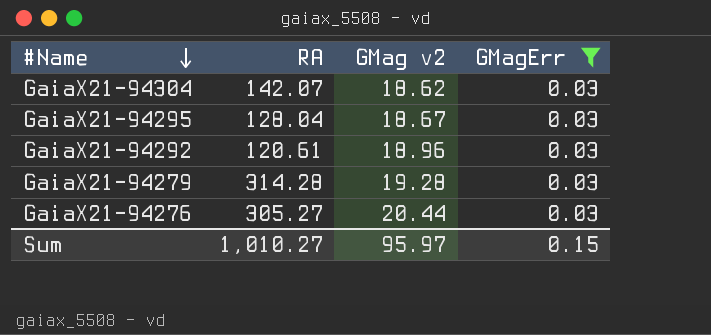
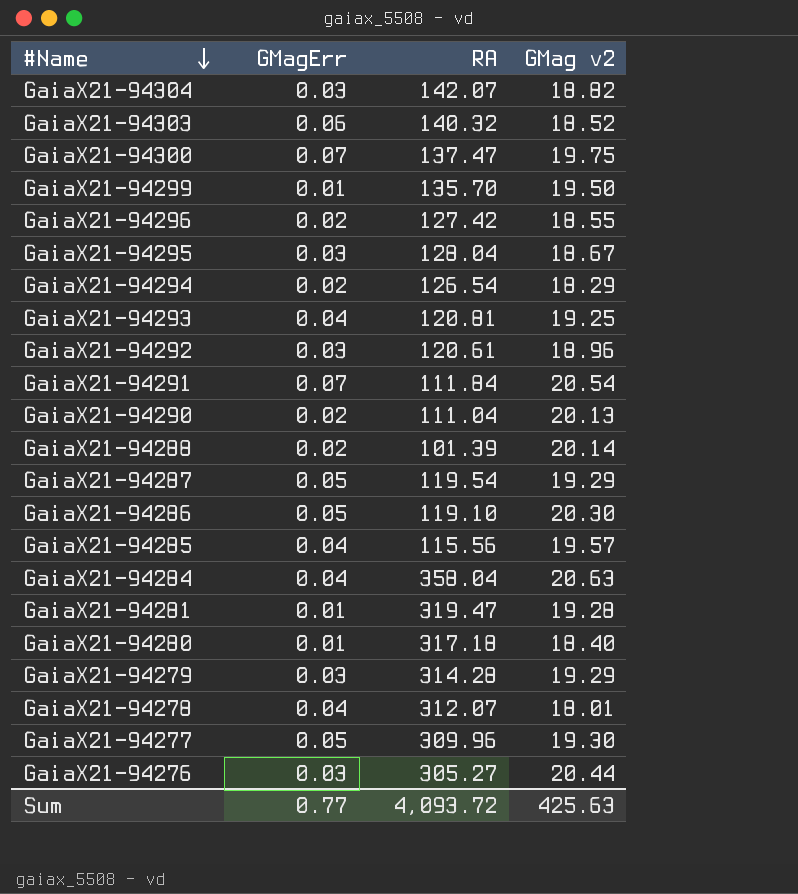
filter: GMagErr = 0.03 -> none
column GMagErr | position: 4 -> 2
GaiaX21-94304 | GMag v2: 18.62 -> 18.82
GaiaX21-94279 | GMag v2: 19.28 -> 19.29
Sum | GMagErr: 0.15 -> 0.77
Sum | RA: 1,010.27 -> 4,093.72
Sum | GMag v2: 95.97 -> 425.63

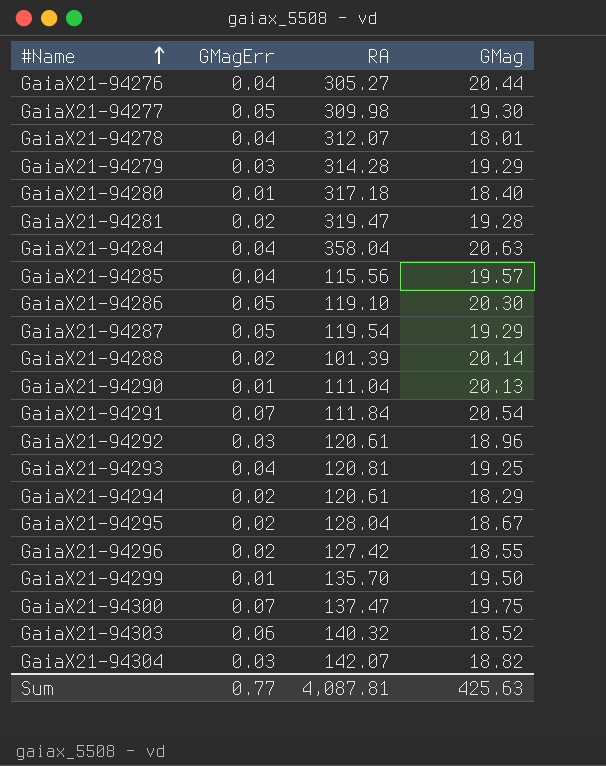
row order: #Name descending -> #Name ascending
column name: GMag v2 -> GMag
GaiaX21-94276 | GMagErr: 0.03 -> 0.04
GaiaX21-94277 | RA: 309.96 -> 309.98
GaiaX21-94281 | GMagErr: 0.01 -> 0.02
GaiaX21-94290 | GMagErr: 0.02 -> 0.01
GaiaX21-94294 | RA: 126.54 -> 120.61
GaiaX21-94295 | GMagErr: 0.03 -> 0.02
Sum | RA: 4,093.72 -> 4,087.81

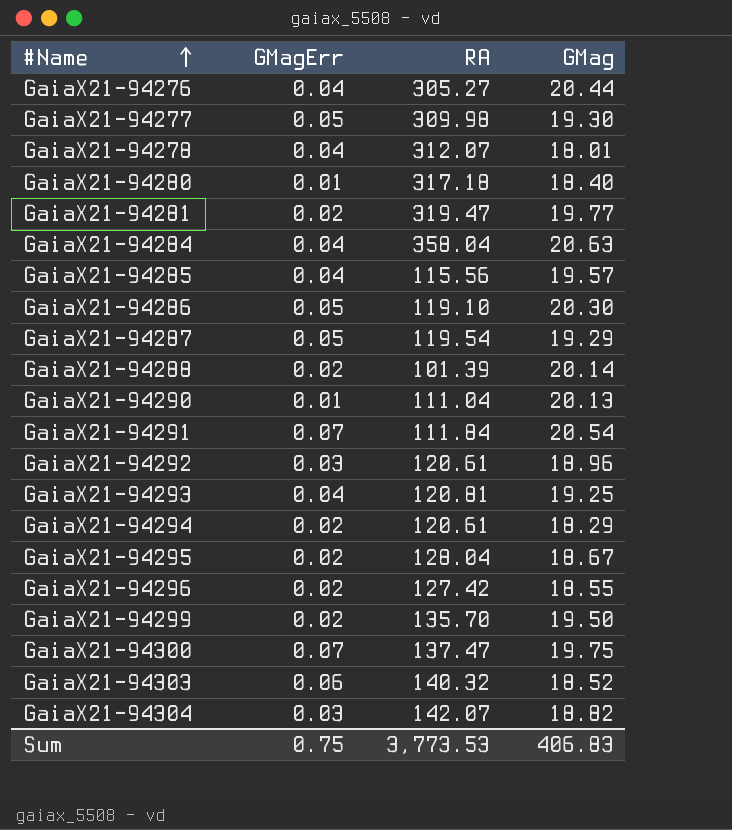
row GaiaX21-94279: 0.03 | 314.28 | 19.29 -> none
GaiaX21-94281 | GMag: 19.28 -> 19.77
GaiaX21-94299 | GMagErr: 0.01 -> 0.02
Sum | GMagErr: 0.77 -> 0.75
Sum | RA: 4,087.81 -> 3,773.53
Sum | GMag: 425.63 -> 406.83

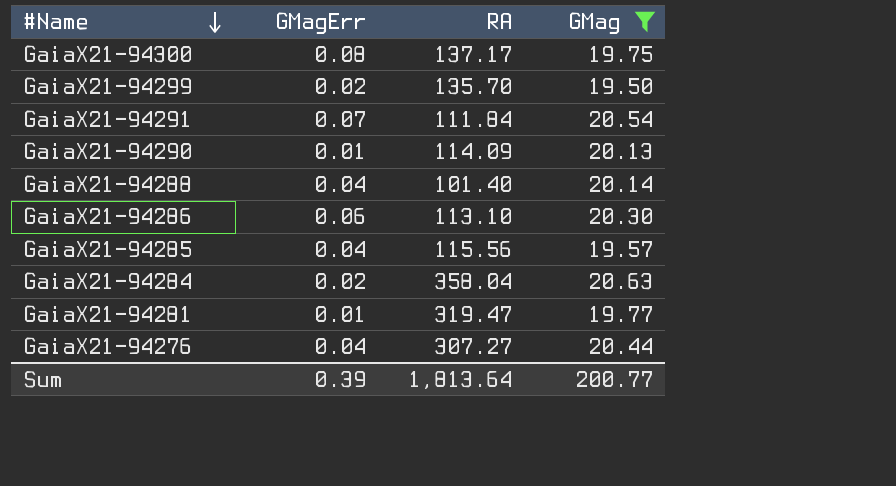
filter: none -> GMag >= 19.50
row order: #Name ascending -> #Name descending
GaiaX21-94300 | GMagErr: 0.07 -> 0.08
GaiaX21-94300 | RA: 137.47 -> 137.17
GaiaX21-94290 | RA: 111.04 -> 114.09
GaiaX21-94288 | GMagErr: 0.02 -> 0.04
GaiaX21-94288 | RA: 101.39 -> 101.40
GaiaX21-94286 | GMagErr: 0.05 -> 0.06
GaiaX21-94286 | RA: 119.10 -> 113.10
GaiaX21-94284 | GMagErr: 0.04 -> 0.02
GaiaX21-94281 | GMagErr: 0.02 -> 0.01
GaiaX21-94276 | RA: 305.27 -> 307.27
Sum | GMagErr: 0.75 -> 0.39
Sum | RA: 3,773.53 -> 1,813.64
Sum | GMag: 406.83 -> 200.77

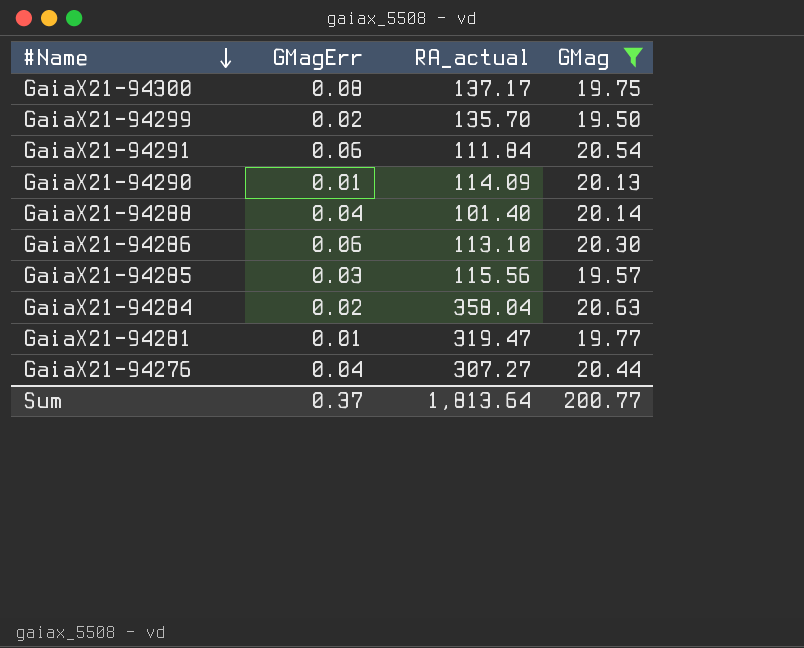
column name: RA -> RA_actual
GaiaX21-94291 | GMagErr: 0.07 -> 0.06
GaiaX21-94285 | GMagErr: 0.04 -> 0.03
Sum | GMagErr: 0.39 -> 0.37

